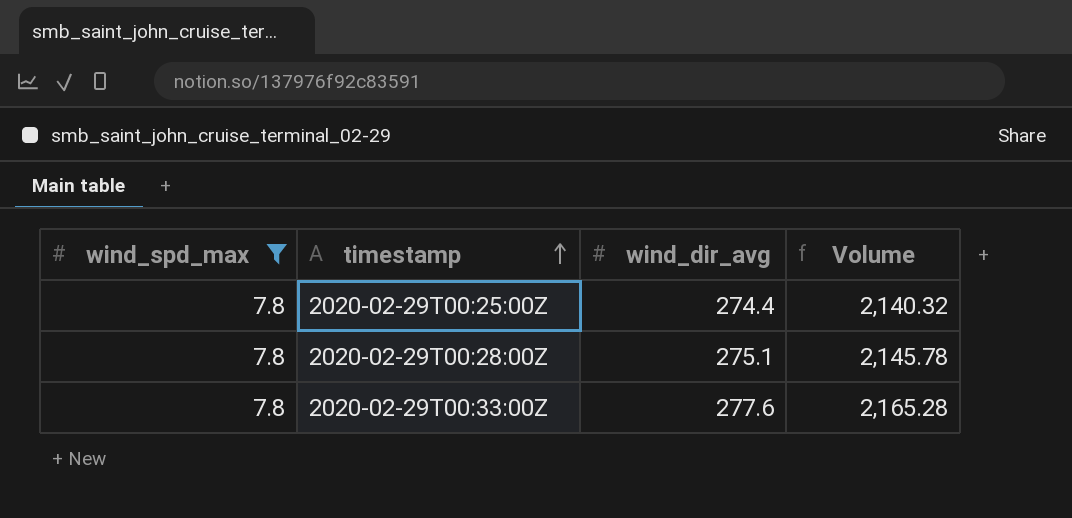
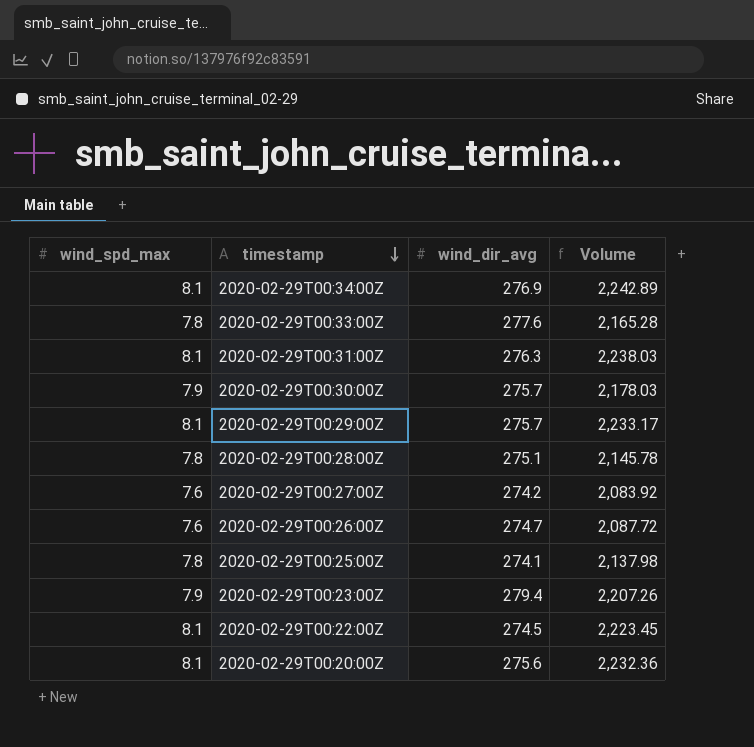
filter: wind_spd_max = 7.8 -> none
row order: timestamp ascending -> timestamp descending
2020-02-29T00:25:00Z | wind_dir_avg: 274.4 -> 274.1
2020-02-29T00:25:00Z | Volume: 2,140.32 -> 2,137.98

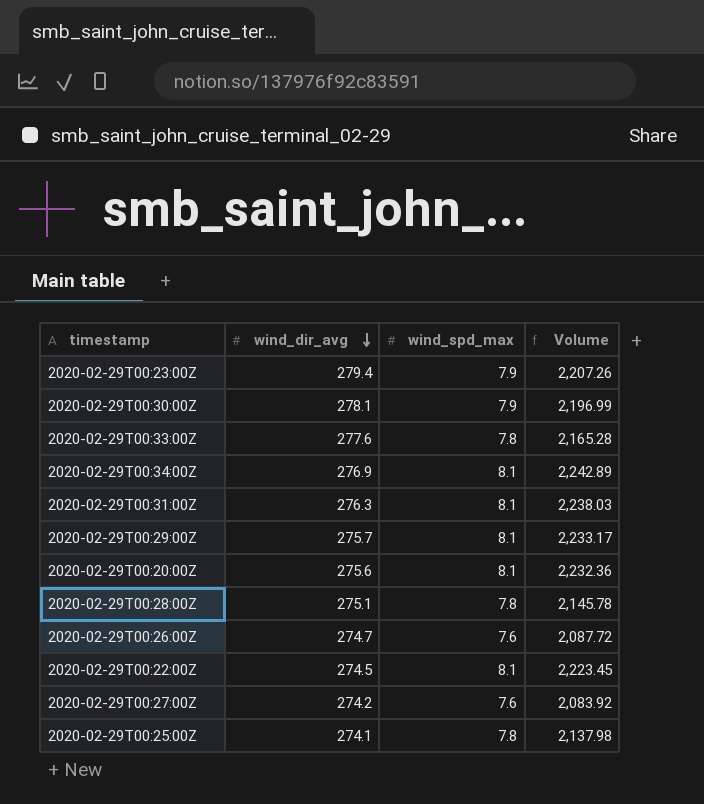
row order: timestamp descending -> wind_dir_avg descending
column wind_spd_max | position: 1 -> 3
2020-02-29T00:30:00Z | wind_dir_avg: 275.7 -> 278.1
2020-02-29T00:30:00Z | Volume: 2,178.03 -> 2,196.99

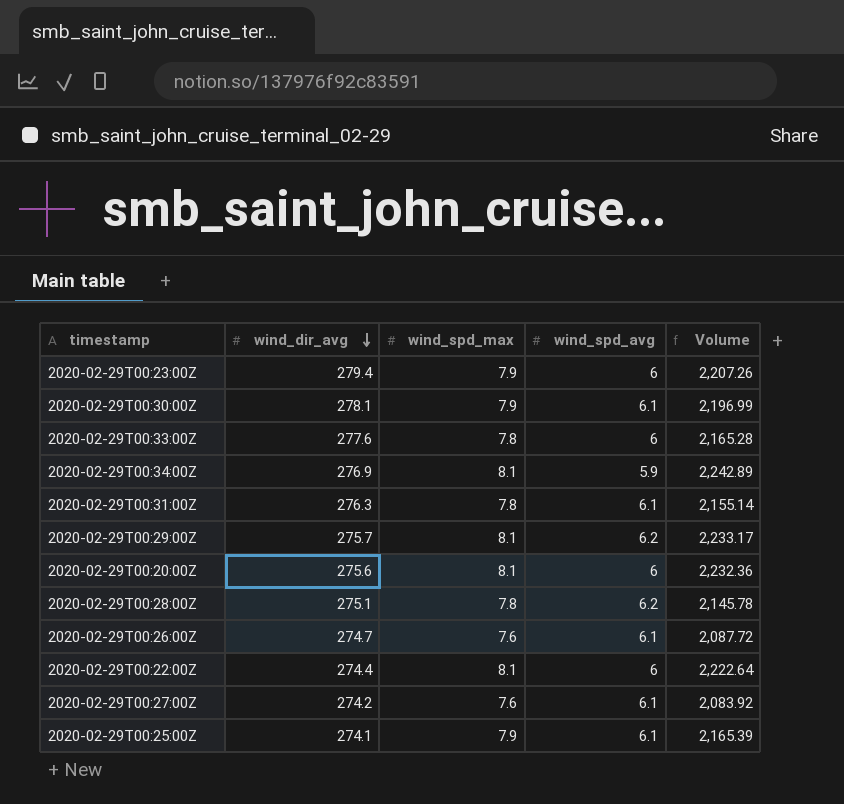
column wind_spd_avg | position: none -> 4
2020-02-29T00:31:00Z | wind_spd_max: 8.1 -> 7.8
2020-02-29T00:31:00Z | Volume: 2,238.03 -> 2,155.14
2020-02-29T00:22:00Z | wind_dir_avg: 274.5 -> 274.4
2020-02-29T00:22:00Z | Volume: 2,223.45 -> 2,222.64
2020-02-29T00:25:00Z | wind_spd_max: 7.8 -> 7.9
2020-02-29T00:25:00Z | Volume: 2,137.98 -> 2,165.39

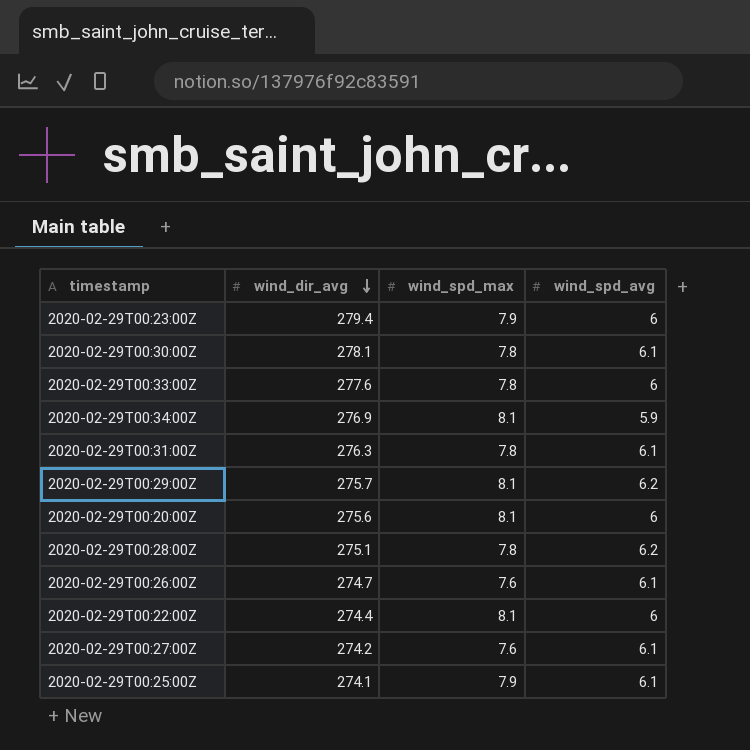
column Volume | formula: [wind_dir_avg] * [wind_spd_max] -> none
2020-02-29T00:30:00Z | wind_spd_max: 7.9 -> 7.8

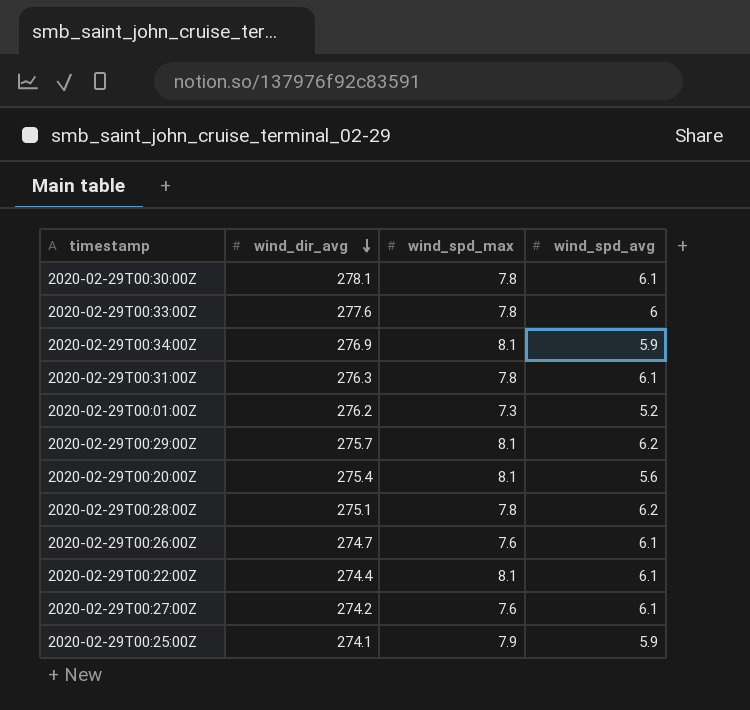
row 2020-02-29T00:23:00Z: 279.4 | 7.9 | 6 -> none
row 2020-02-29T00:01:00Z: none -> 276.2 | 7.3 | 5.2
2020-02-29T00:20:00Z | wind_dir_avg: 275.6 -> 275.4
2020-02-29T00:20:00Z | wind_spd_avg: 6 -> 5.6
2020-02-29T00:22:00Z | wind_spd_avg: 6 -> 6.1
2020-02-29T00:25:00Z | wind_spd_avg: 6.1 -> 5.9

